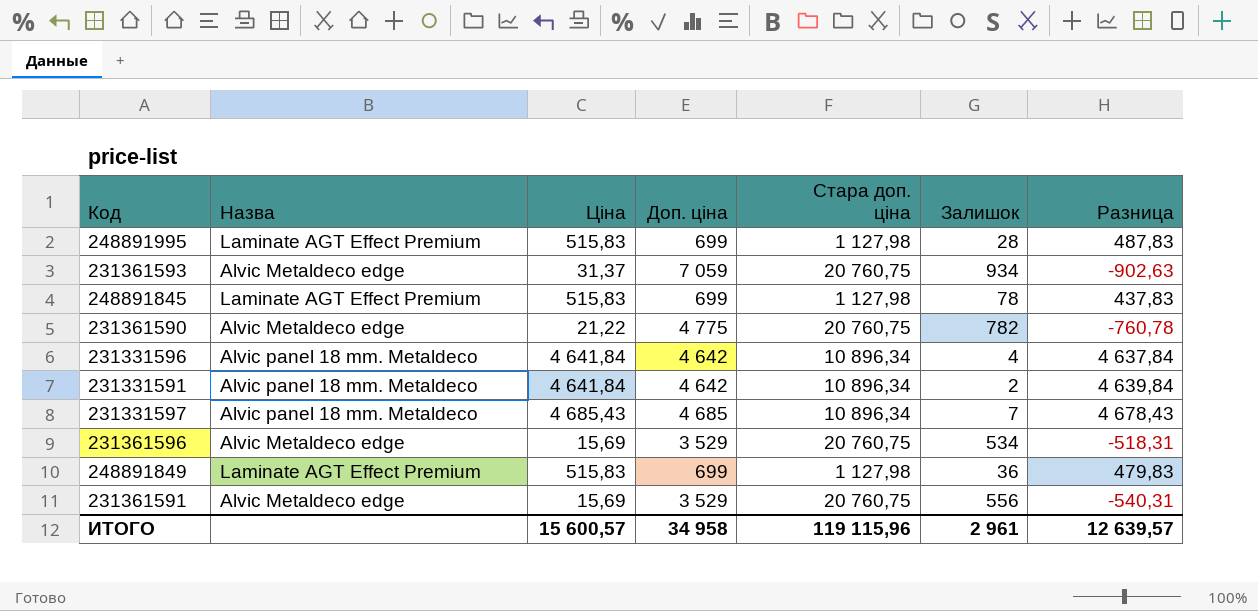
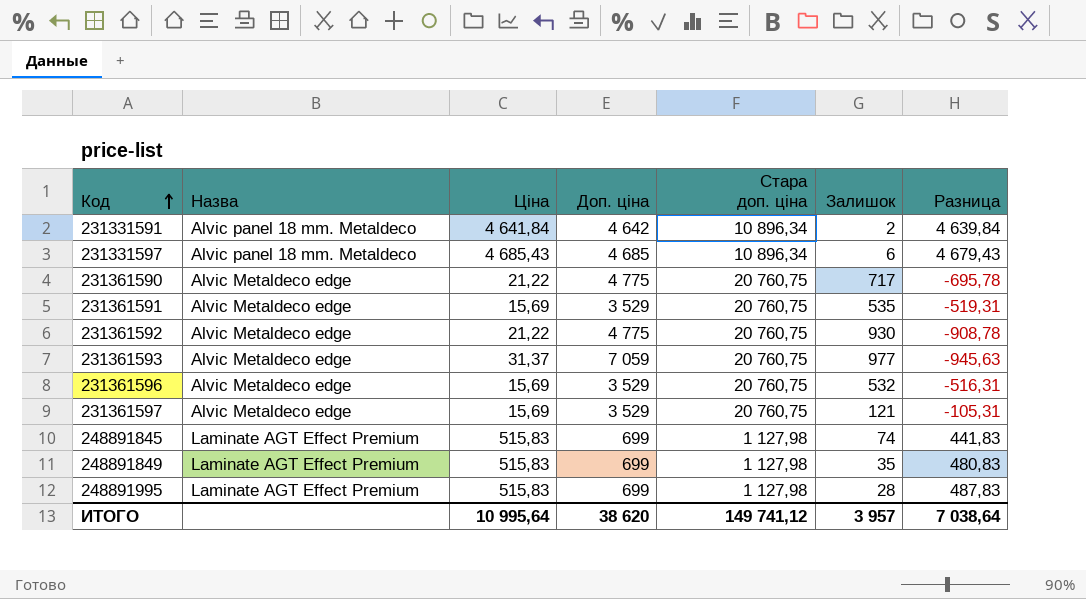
row order: none -> Код ascending
row 231331596: Alvic panel 18 mm. Metaldeco | 4 641,84 | 4 642 | 10 896,34 | 4 | 4 637,84 -> none
231331597 | Залишок: 7 -> 6
231331597 | Разница: 4 678,43 -> 4 679,43
231361590 | Залишок: 782 -> 717
231361590 | Разница: -760,78 -> -695,78
231361591 | Залишок: 556 -> 535
231361591 | Разница: -540,31 -> -519,31
row 231361592: none -> Alvic Metaldeco edge | 21,22 | 4 775 | 20 760,75 | 930 | -908,78
231361593 | Залишок: 934 -> 977
231361593 | Разница: -902,63 -> -945,63
231361596 | Залишок: 534 -> 532
231361596 | Разница: -518,31 -> -516,31
row 231361597: none -> Alvic Metaldeco edge | 15,69 | 3 529 | 20 760,75 | 121 | -105,31
248891845 | Залишок: 78 -> 74
248891845 | Разница: 437,83 -> 441,83
248891849 | Залишок: 36 -> 35
248891849 | Разница: 479,83 -> 480,83
ИТОГО | Ціна: 15 600,57 -> 10 995,64
ИТОГО | Доп. ціна: 34 958 -> 38 620
ИТОГО | Стара доп. ціна: 119 115,96 -> 149 741,12
ИТОГО | Залишок: 2 961 -> 3 957
ИТОГО | Разница: 12 639,57 -> 7 038,64

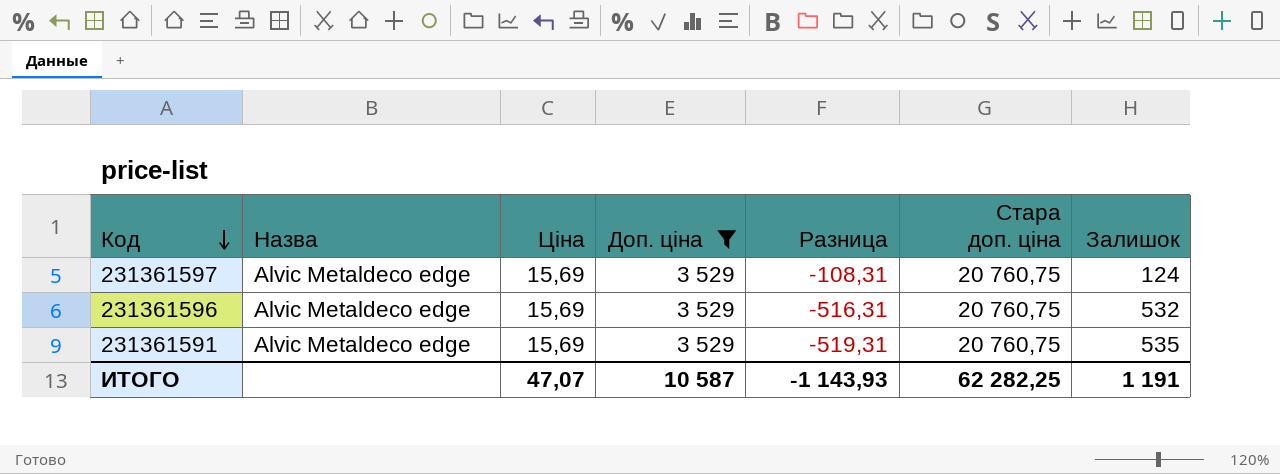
filter: none -> Доп. ціна = 3 529
row order: Код ascending -> Код descending
column Разница | position: 7 -> 5
231361597 | Разница: -105,31 -> -108,31
231361597 | Залишок: 121 -> 124
ИТОГО | Ціна: 10 995,64 -> 47,07
ИТОГО | Доп. ціна: 38 620 -> 10 587
ИТОГО | Разница: 7 038,64 -> -1 143,93
ИТОГО | Стара доп. ціна: 149 741,12 -> 62 282,25
ИТОГО | Залишок: 3 957 -> 1 191

